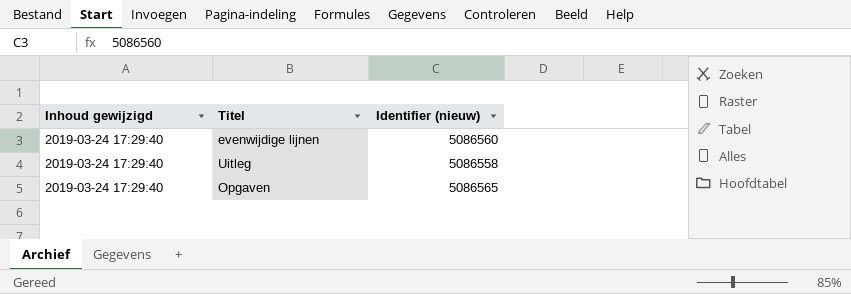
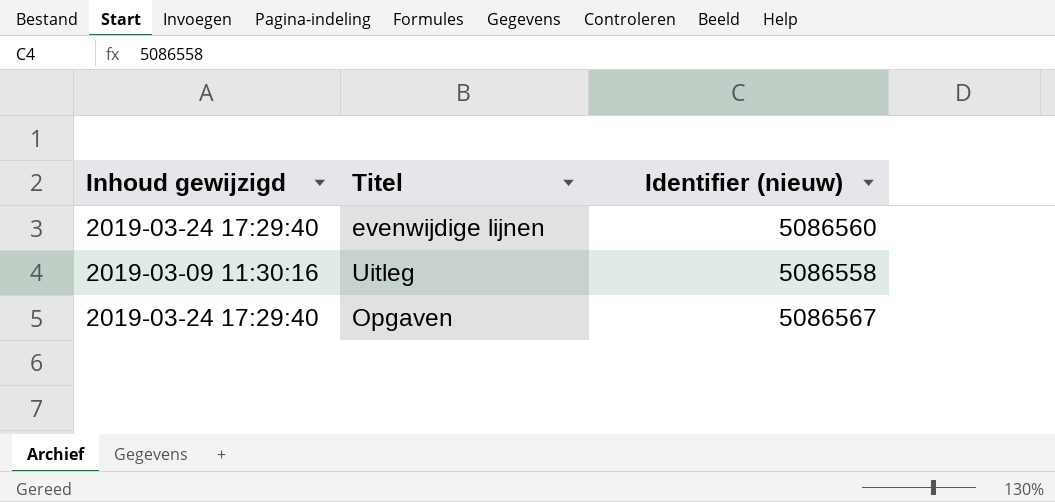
Uitleg | Inhoud gewijzigd: 2019-03-24 17:29:40 -> 2019-03-09 11:30:16
Opgaven | Identifier (nieuw): 5086565 -> 5086567

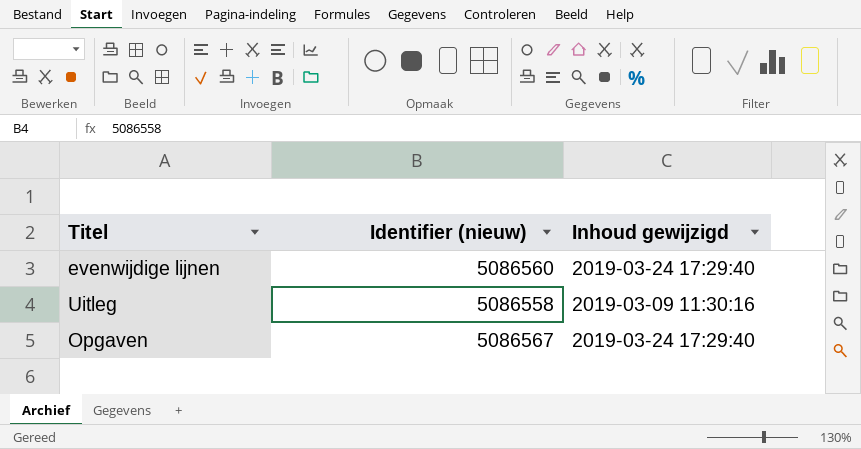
column Inhoud gewijzigd | position: 1 -> 3

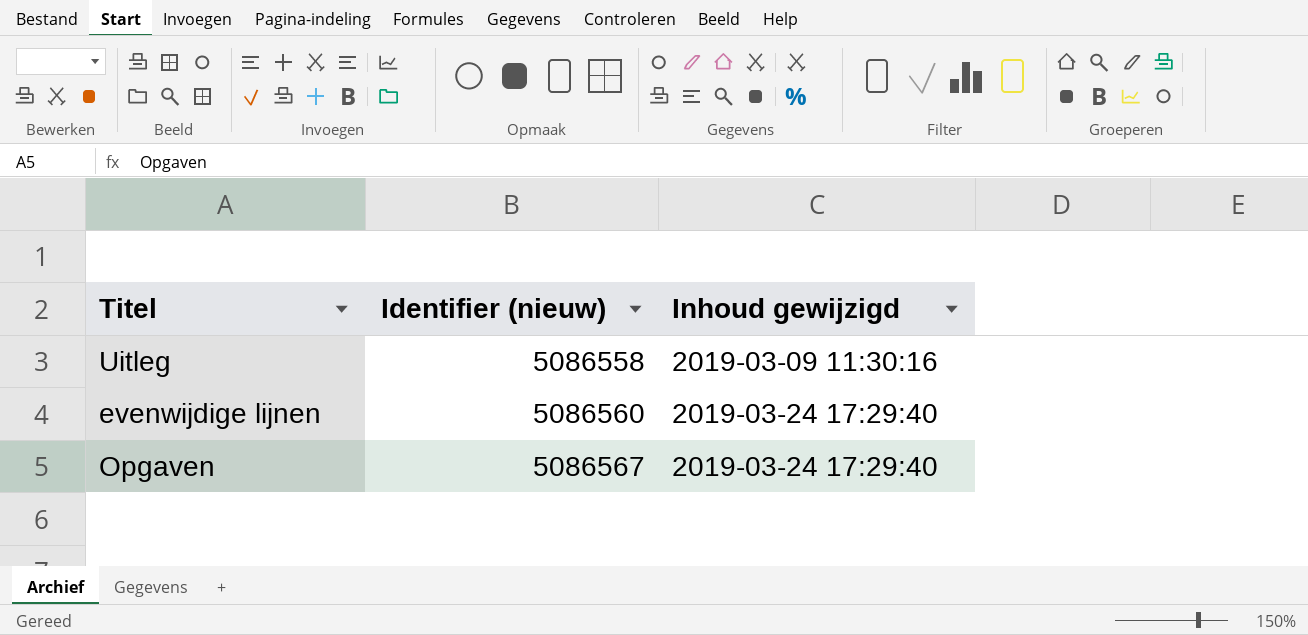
row order: none -> Identifier (nieuw) ascending

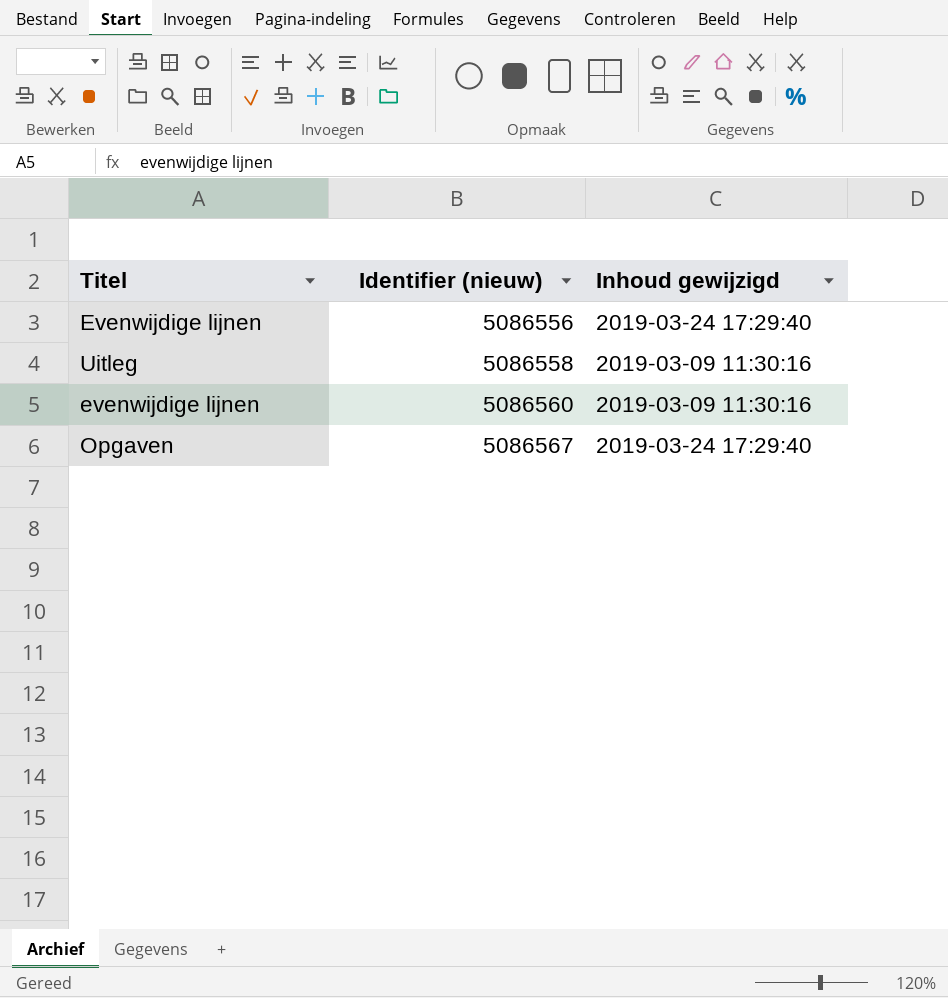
row Evenwijdige lijnen: none -> 5086556 | 2019-03-24 17:29:40
evenwijdige lijnen | Inhoud gewijzigd: 2019-03-24 17:29:40 -> 2019-03-09 11:30:16

